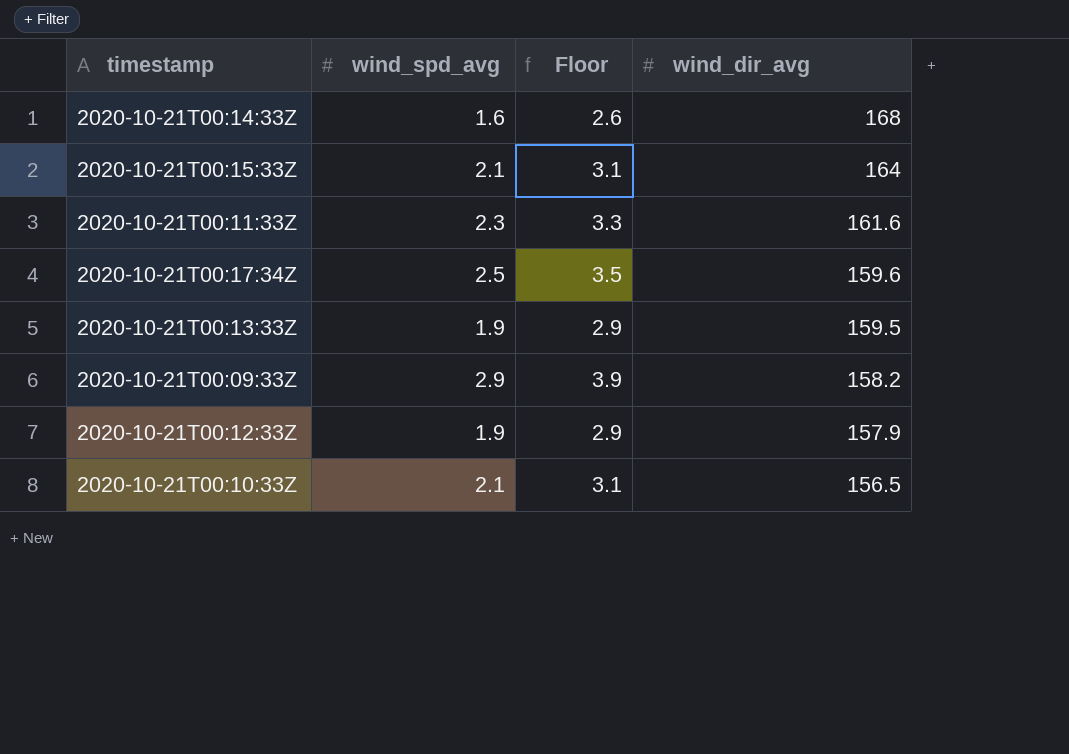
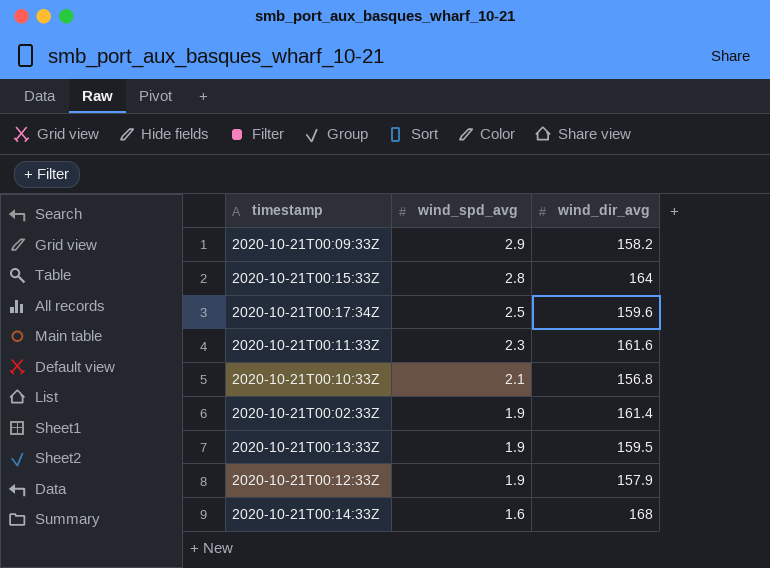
row order: wind_dir_avg descending -> wind_spd_avg descending
column Floor | formula: [wind_spd_avg] + 1 -> none
2020-10-21T00:15:33Z | wind_spd_avg: 2.1 -> 2.8
2020-10-21T00:10:33Z | wind_dir_avg: 156.5 -> 156.8
row 2020-10-21T00:02:33Z: none -> 1.9 | 161.4

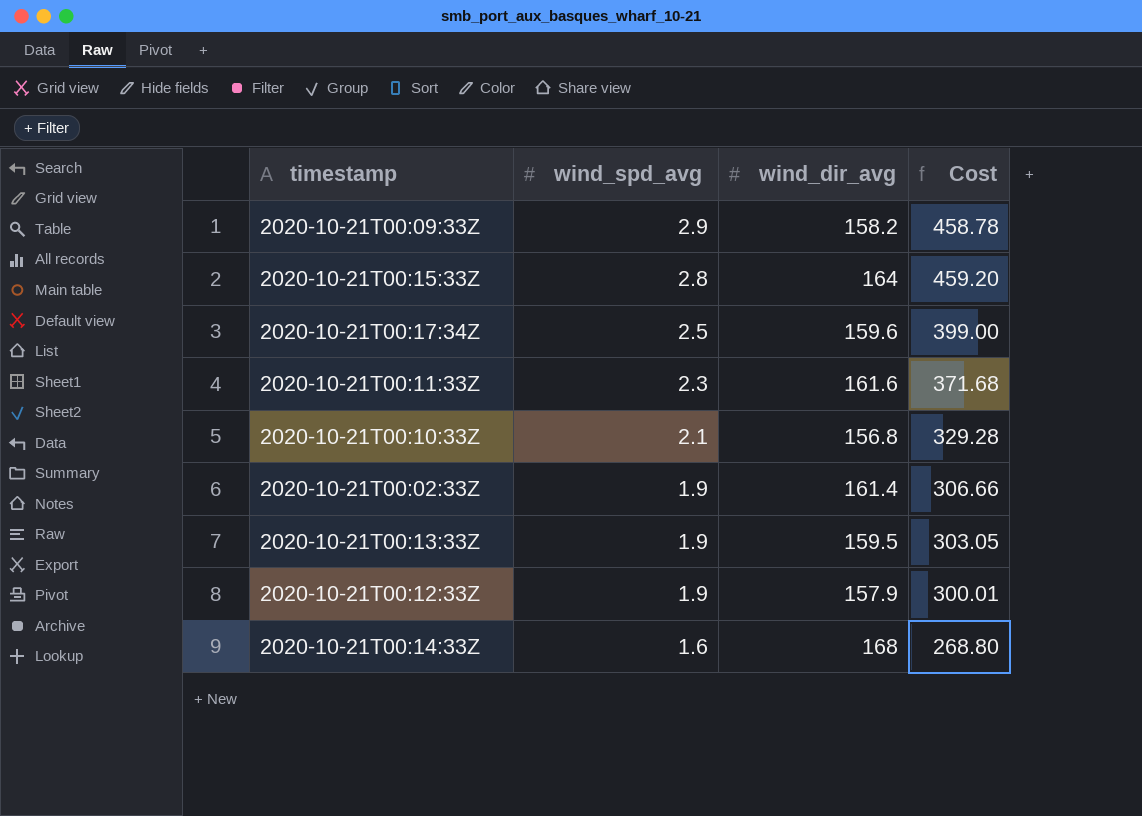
column Cost | formula: none -> [wind_spd_avg] * [wind_dir_avg]

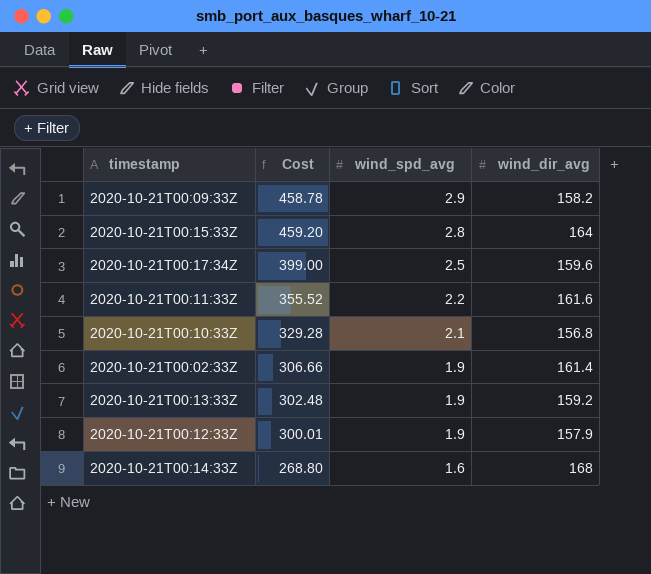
column Cost | position: 4 -> 2
2020-10-21T00:11:33Z | Cost: 371.68 -> 355.52
2020-10-21T00:11:33Z | wind_spd_avg: 2.3 -> 2.2
2020-10-21T00:13:33Z | Cost: 303.05 -> 302.48
2020-10-21T00:13:33Z | wind_dir_avg: 159.5 -> 159.2

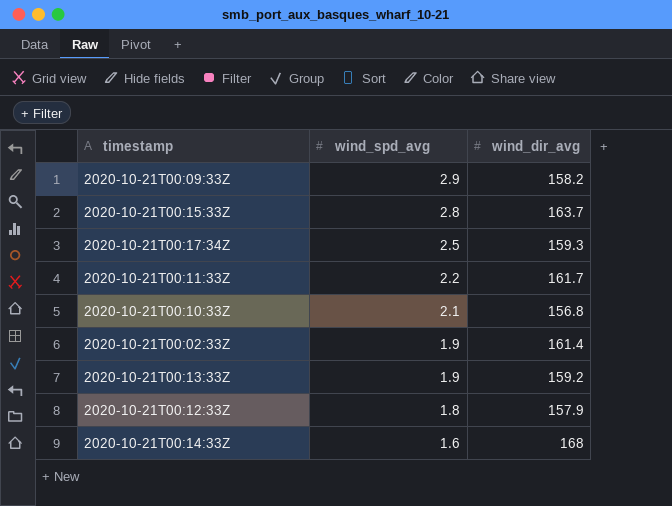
column Cost | formula: [wind_spd_avg] * [wind_dir_avg] -> none
2020-10-21T00:15:33Z | wind_dir_avg: 164 -> 163.7
2020-10-21T00:17:34Z | wind_dir_avg: 159.6 -> 159.3
2020-10-21T00:11:33Z | wind_dir_avg: 161.6 -> 161.7
2020-10-21T00:12:33Z | wind_spd_avg: 1.9 -> 1.8

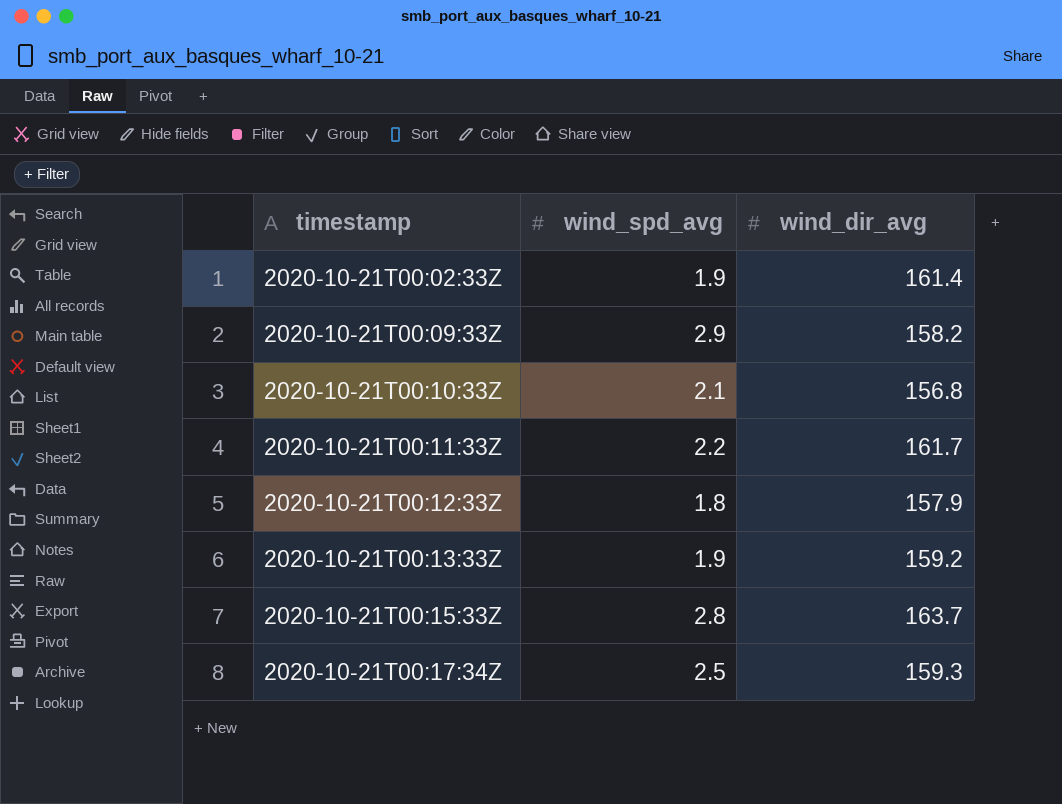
row order: wind_spd_avg descending -> timestamp ascending
row 2020-10-21T00:14:33Z: 1.6 | 168 -> none

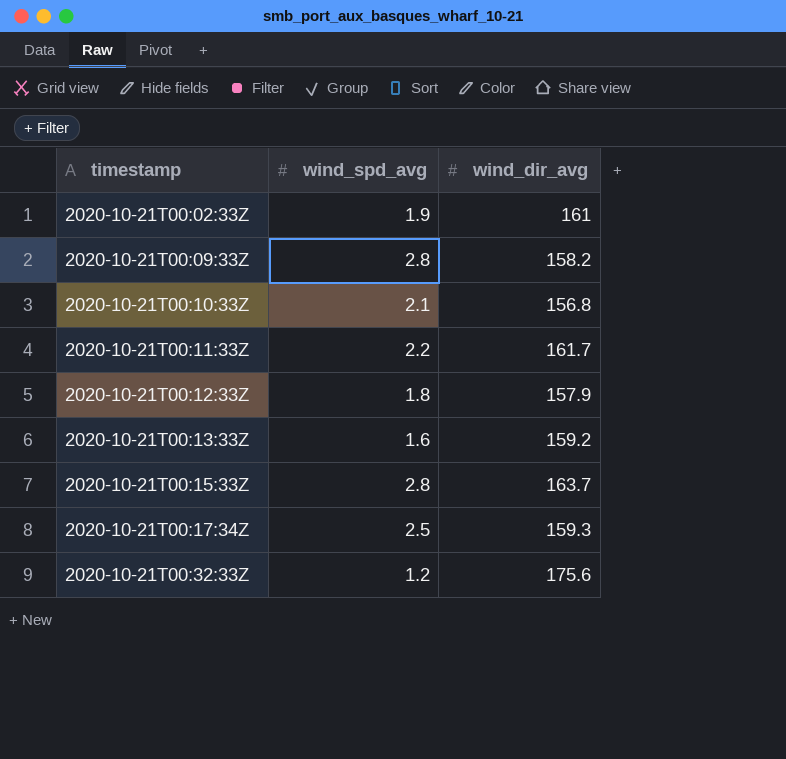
2020-10-21T00:02:33Z | wind_dir_avg: 161.4 -> 161
2020-10-21T00:09:33Z | wind_spd_avg: 2.9 -> 2.8
2020-10-21T00:13:33Z | wind_spd_avg: 1.9 -> 1.6
row 2020-10-21T00:32:33Z: none -> 1.2 | 175.6

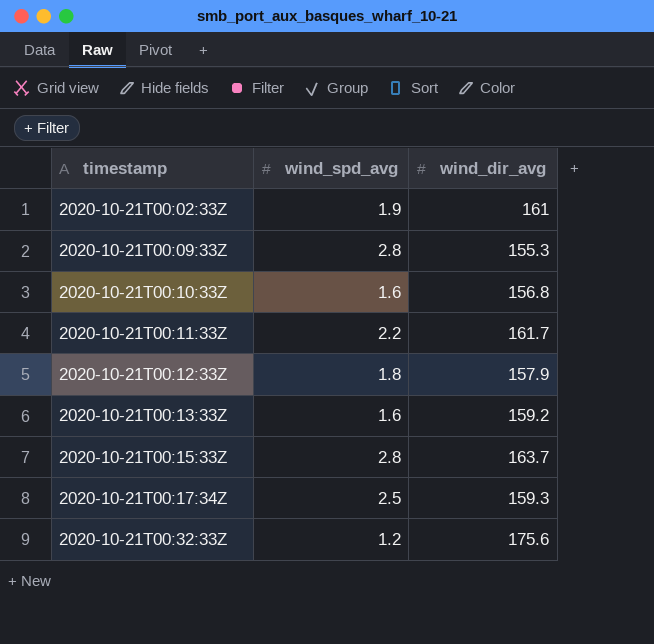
2020-10-21T00:09:33Z | wind_dir_avg: 158.2 -> 155.3
2020-10-21T00:10:33Z | wind_spd_avg: 2.1 -> 1.6

